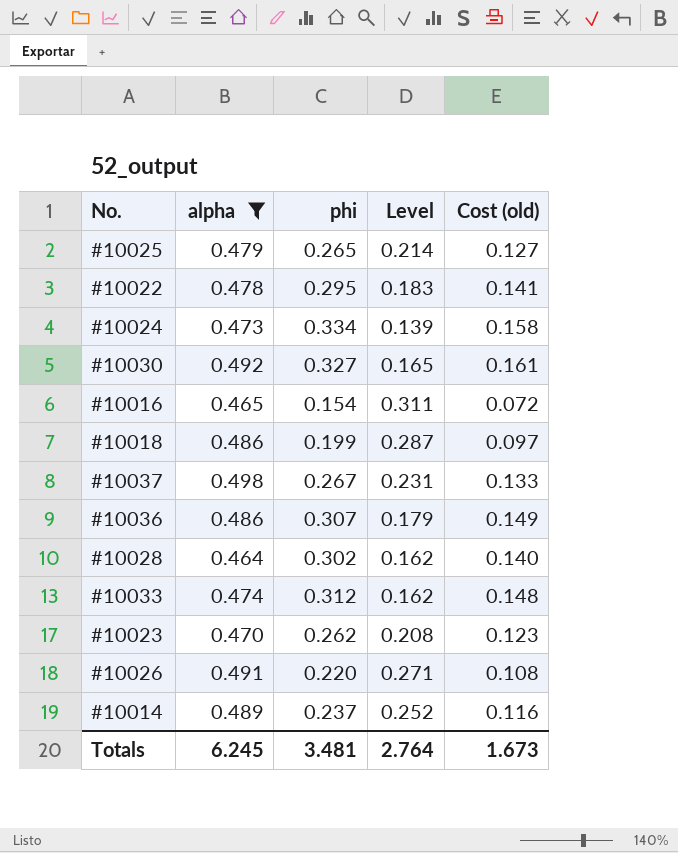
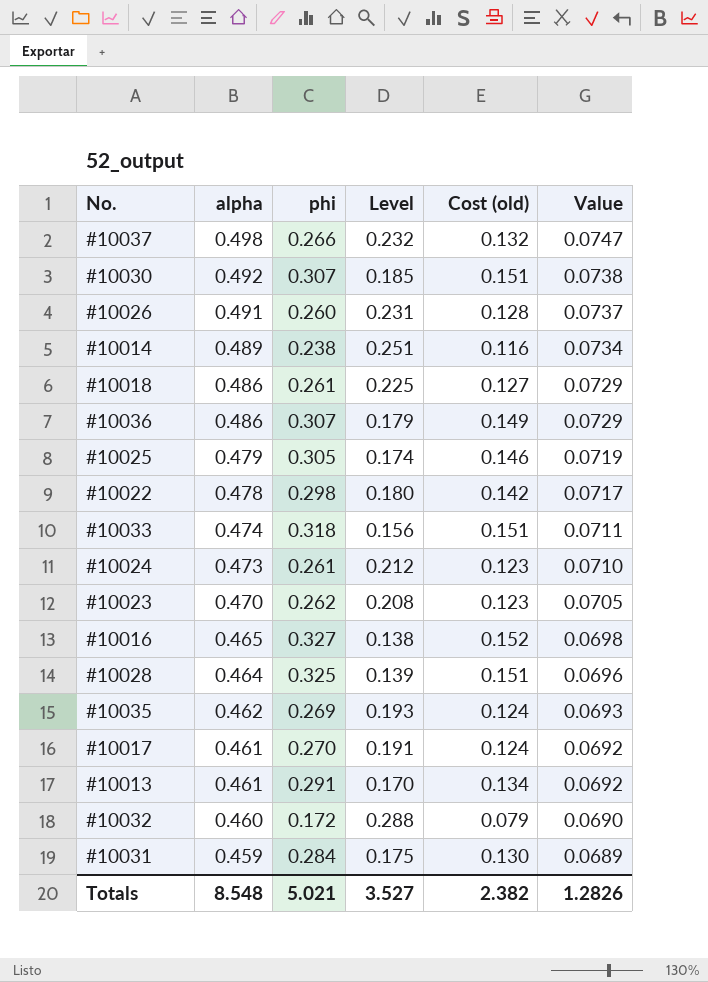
filter: alpha >= 0.464 -> none
row order: none -> alpha descending
column Value | formula: none -> [alpha] * 0.15
#10037 | phi: 0.267 -> 0.266
#10037 | Level: 0.231 -> 0.232
#10037 | Cost (old): 0.133 -> 0.132
#10030 | phi: 0.327 -> 0.307
#10030 | Level: 0.165 -> 0.185
#10030 | Cost (old): 0.161 -> 0.151
#10026 | phi: 0.220 -> 0.260
#10026 | Level: 0.271 -> 0.231
#10026 | Cost (old): 0.108 -> 0.128
#10014 | phi: 0.237 -> 0.238
#10014 | Level: 0.252 -> 0.251
#10018 | phi: 0.199 -> 0.261
#10018 | Level: 0.287 -> 0.225
#10018 | Cost (old): 0.097 -> 0.127
#10025 | phi: 0.265 -> 0.305
#10025 | Level: 0.214 -> 0.174
#10025 | Cost (old): 0.127 -> 0.146
#10022 | phi: 0.295 -> 0.298
#10022 | Level: 0.183 -> 0.180
#10022 | Cost (old): 0.141 -> 0.142
#10033 | phi: 0.312 -> 0.318
#10033 | Level: 0.162 -> 0.156
#10033 | Cost (old): 0.148 -> 0.151
#10024 | phi: 0.334 -> 0.261
#10024 | Level: 0.139 -> 0.212
#10024 | Cost (old): 0.158 -> 0.123
#10016 | phi: 0.154 -> 0.327
#10016 | Level: 0.311 -> 0.138
#10016 | Cost (old): 0.072 -> 0.152
#10028 | phi: 0.302 -> 0.325
#10028 | Level: 0.162 -> 0.139
#10028 | Cost (old): 0.140 -> 0.151
Totals | alpha: 6.245 -> 8.548
Totals | phi: 3.481 -> 5.021
Totals | Level: 2.764 -> 3.527
Totals | Cost (old): 1.673 -> 2.382

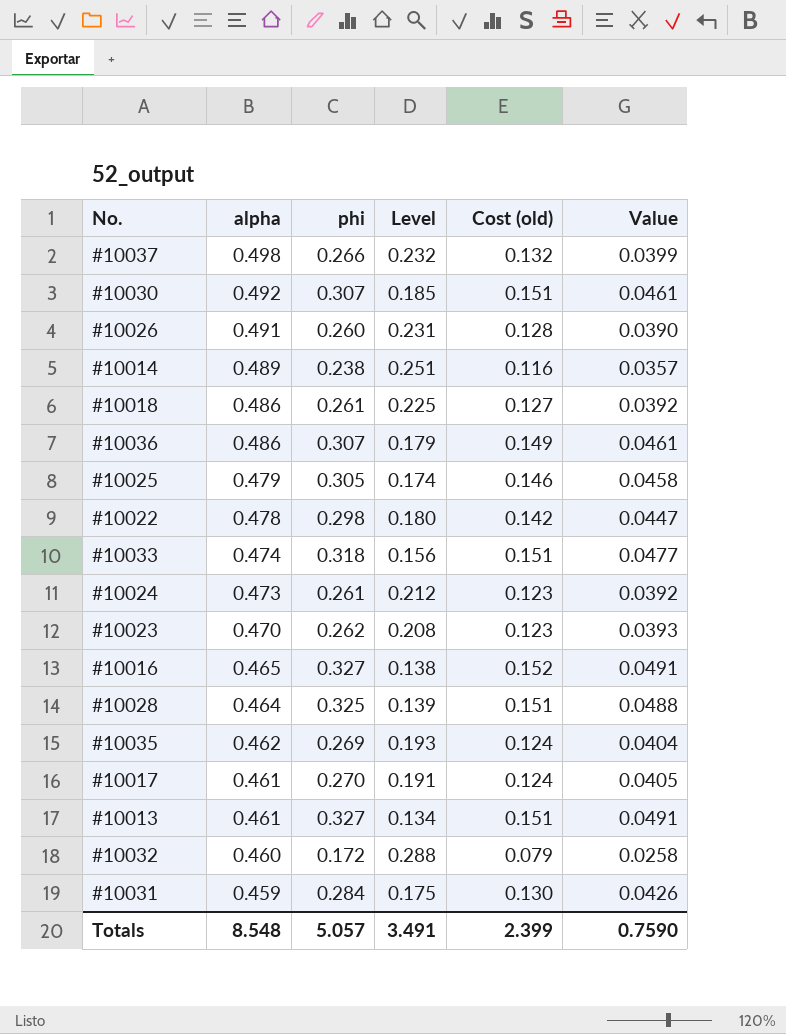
column Value | formula: [alpha] * 0.15 -> [phi] * 0.15
#10013 | phi: 0.291 -> 0.327
#10013 | Level: 0.170 -> 0.134
#10013 | Cost (old): 0.134 -> 0.151
Totals | phi: 5.021 -> 5.057
Totals | Level: 3.527 -> 3.491
Totals | Cost (old): 2.382 -> 2.399
Totals | Value: 1.2826 -> 0.7590

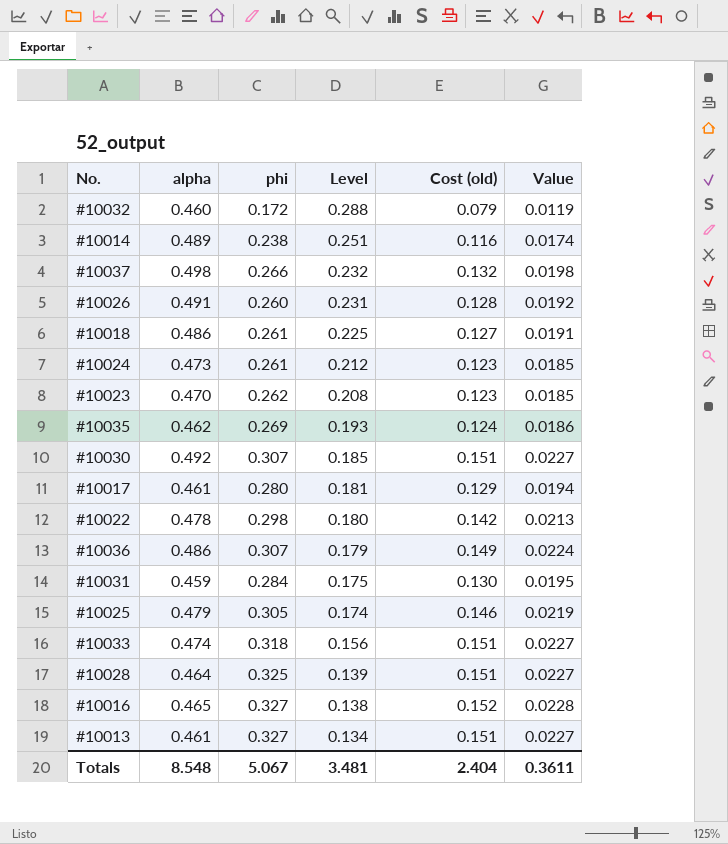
row order: alpha descending -> Level descending
column Value | formula: [phi] * 0.15 -> [Cost (old)] * 0.15
#10017 | phi: 0.270 -> 0.280
#10017 | Level: 0.191 -> 0.181
#10017 | Cost (old): 0.124 -> 0.129
Totals | phi: 5.057 -> 5.067
Totals | Level: 3.491 -> 3.481
Totals | Cost (old): 2.399 -> 2.404
Totals | Value: 0.7590 -> 0.3611

